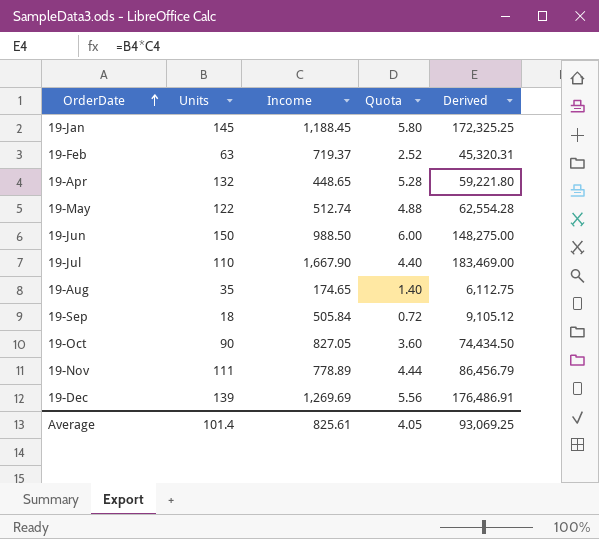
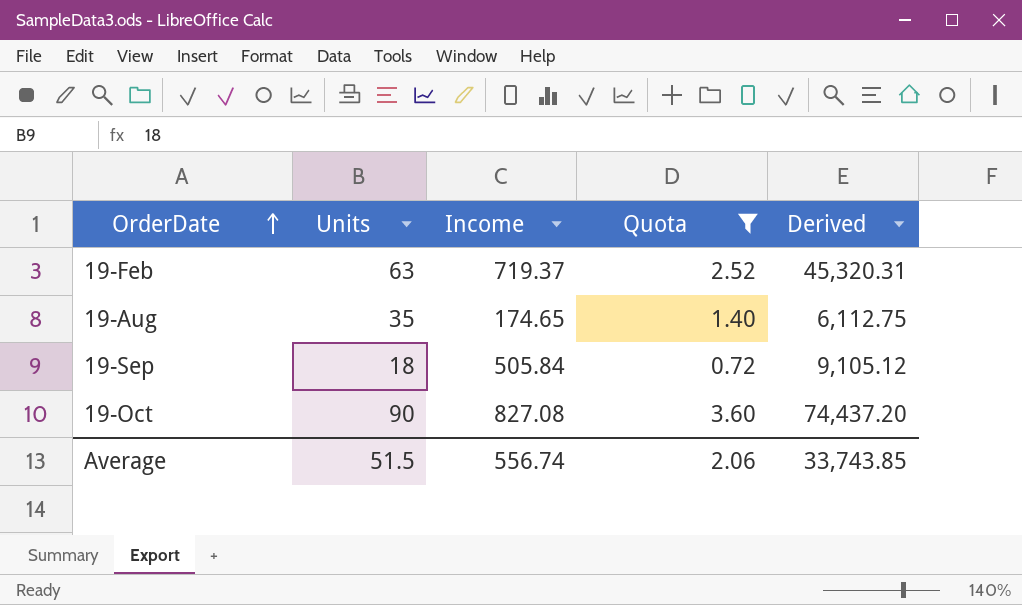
filter: none -> Quota <= 3.60
19-Oct | Income: 827.05 -> 827.08
19-Oct | Derived: 74,434.50 -> 74,437.20
Average | Units: 101.4 -> 51.5
Average | Income: 825.61 -> 556.74
Average | Quota: 4.05 -> 2.06
Average | Derived: 93,069.25 -> 33,743.85

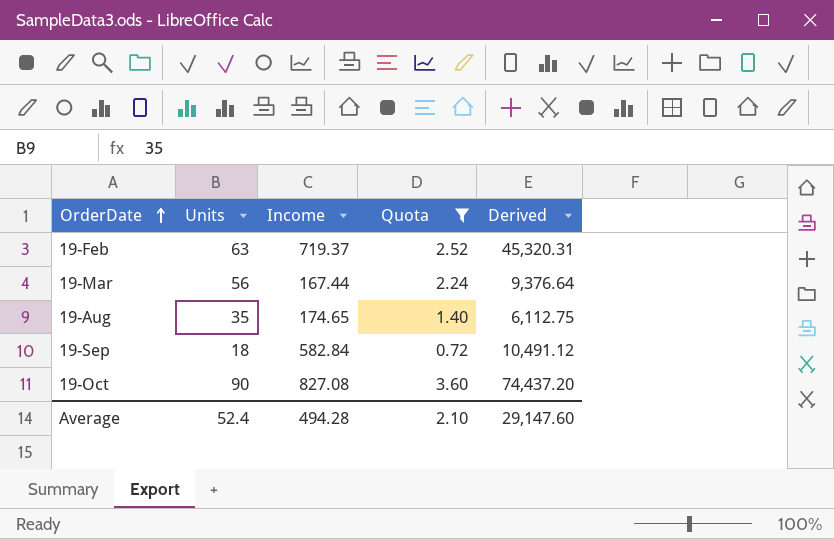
row 19-Mar: none -> 56 | 167.44 | 2.24 | 9,376.64
19-Sep | Income: 505.84 -> 582.84
19-Sep | Derived: 9,105.12 -> 10,491.12
Average | Units: 51.5 -> 52.4
Average | Income: 556.74 -> 494.28
Average | Quota: 2.06 -> 2.10
Average | Derived: 33,743.85 -> 29,147.60

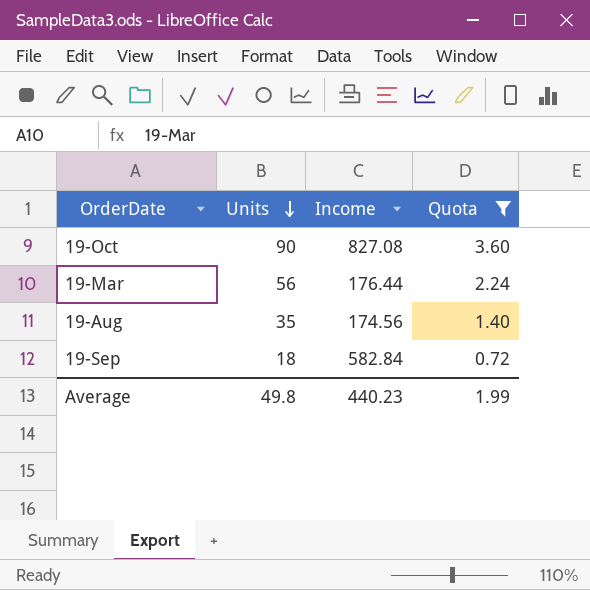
row order: OrderDate ascending -> Units descending
column Derived | formula: [Units] * [Income] -> none
row 19-Feb: 63 | 719.37 | 2.52 | 45,320.31 -> none
19-Mar | Income: 167.44 -> 176.44
19-Aug | Income: 174.65 -> 174.56
Average | Units: 52.4 -> 49.8
Average | Income: 494.28 -> 440.23
Average | Quota: 2.10 -> 1.99

